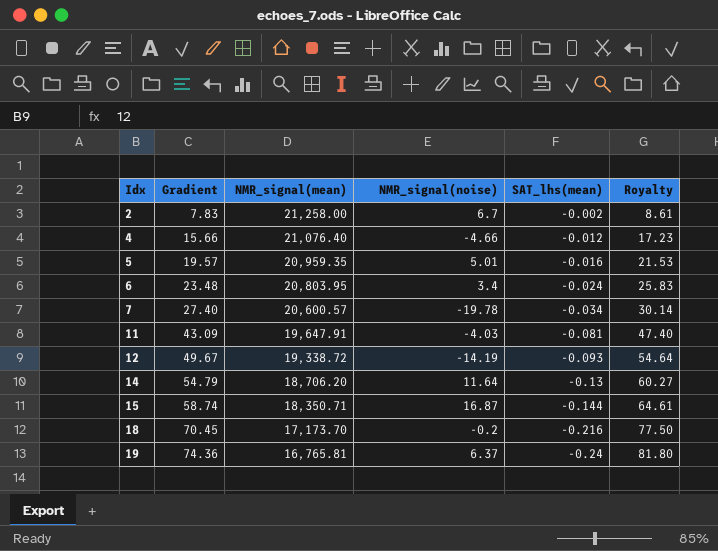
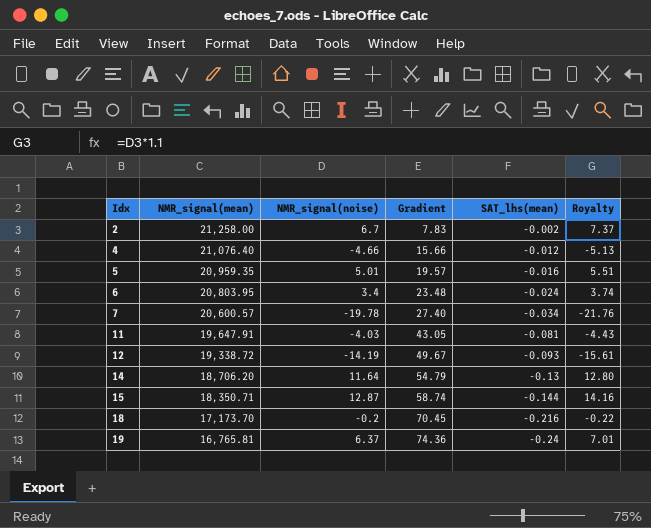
column Gradient | position: 2 -> 4
column Royalty | formula: [Gradient] * 1.1 -> [NMR_signal(noise)] * 1.1
11 | Gradient: 43.09 -> 43.05
15 | NMR_signal(noise): 16.87 -> 12.87

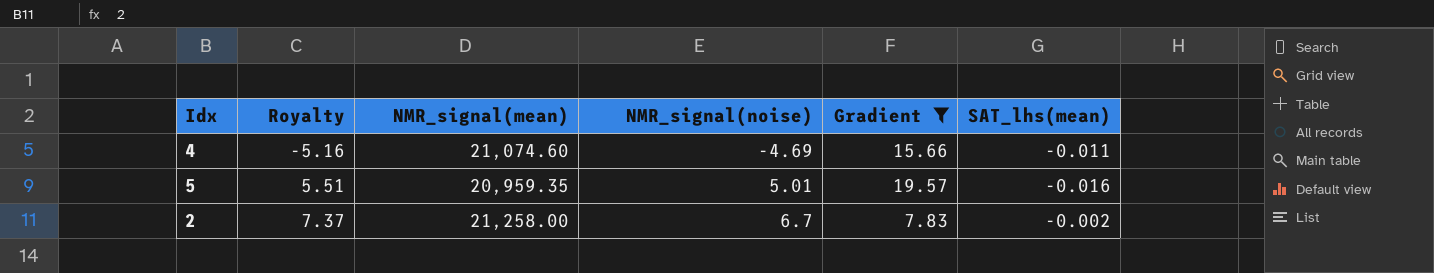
filter: none -> Gradient <= 19.57
row order: Idx ascending -> Royalty ascending
column Royalty | position: 6 -> 2
4 | Royalty: -5.13 -> -5.16
4 | NMR_signal(mean): 21,076.40 -> 21,074.60
4 | NMR_signal(noise): -4.66 -> -4.69
4 | SAT_lhs(mean): -0.012 -> -0.011

